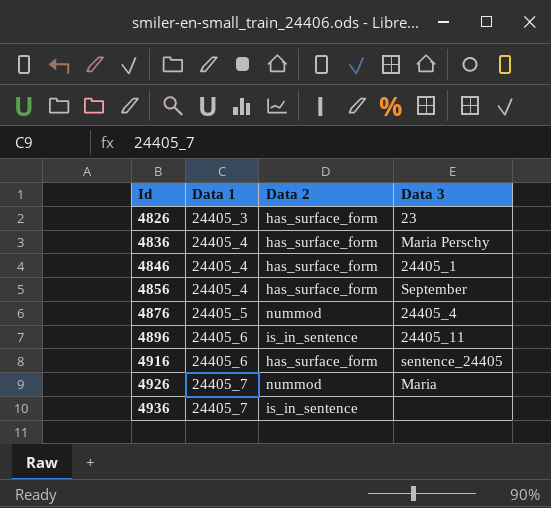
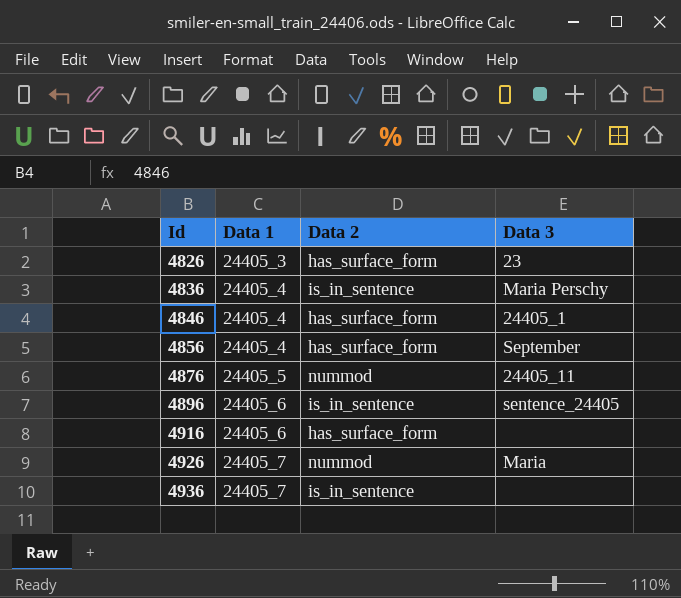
4836 | Data 2: has_surface_form -> is_in_sentence
4876 | Data 3: 24405_4 -> 24405_11
4896 | Data 3: 24405_11 -> sentence_24405
4916 | Data 3: sentence_24405 -> none

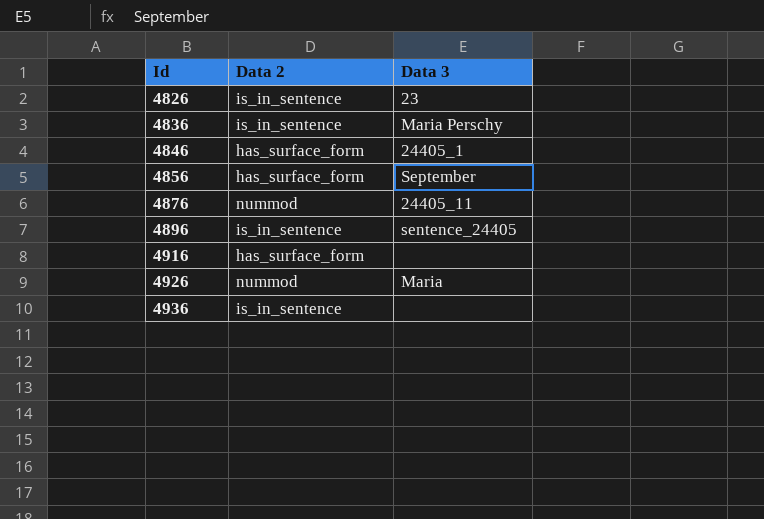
column Data 1 | position: 2 -> none
4826 | Data 2: has_surface_form -> is_in_sentence

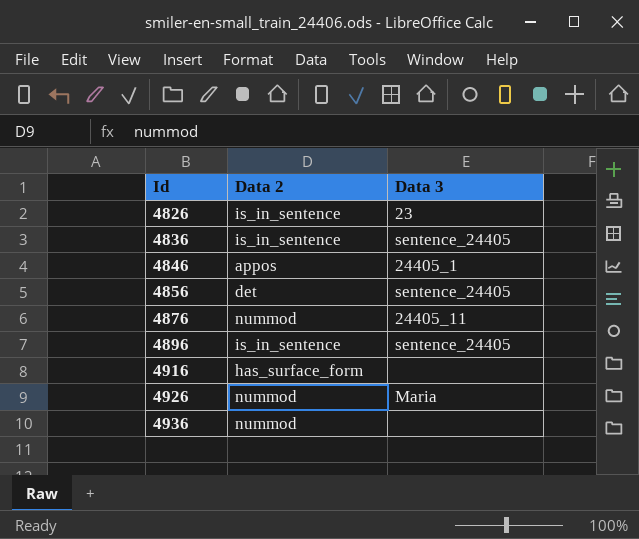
4836 | Data 3: Maria Perschy -> sentence_24405
4846 | Data 2: has_surface_form -> appos
4856 | Data 2: has_surface_form -> det
4856 | Data 3: September -> sentence_24405
4936 | Data 2: is_in_sentence -> nummod

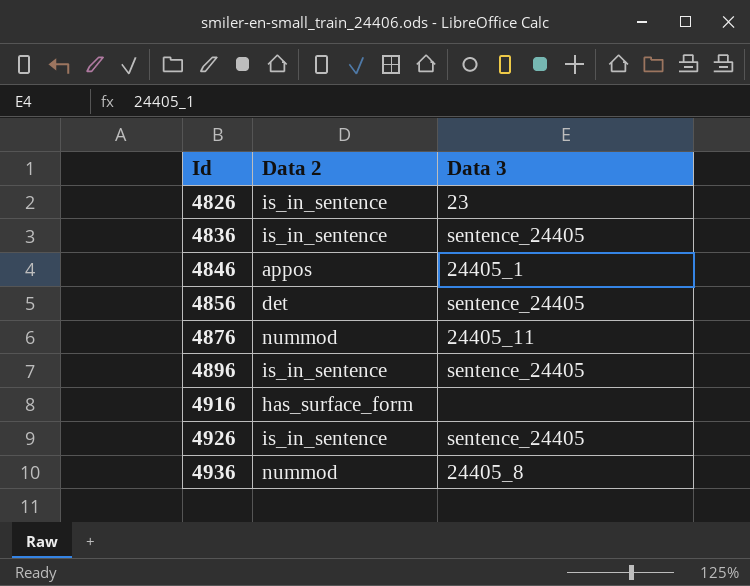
4926 | Data 2: nummod -> is_in_sentence
4926 | Data 3: Maria -> sentence_24405
4936 | Data 3: none -> 24405_8

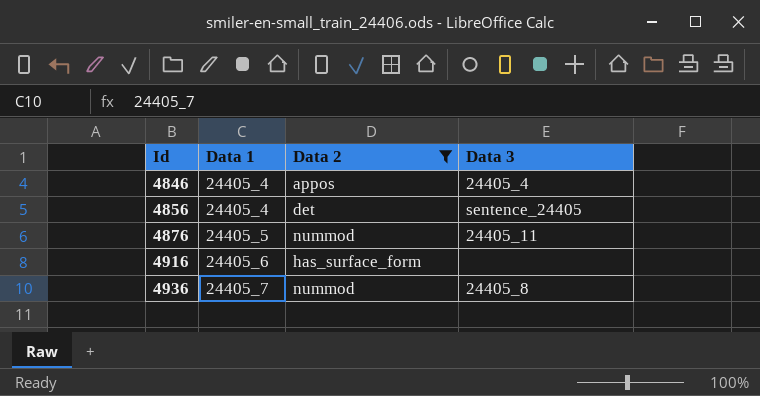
filter: none -> Data 2 != is_in_sentence
column Data 1 | position: none -> 2
4846 | Data 3: 24405_1 -> 24405_4

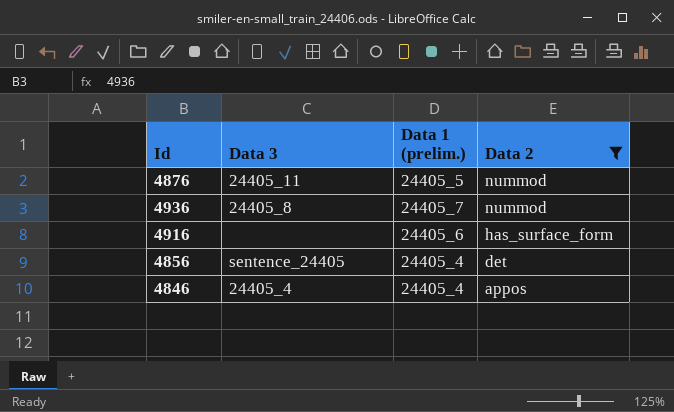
row order: Id ascending -> Data 2 descending
column Data 3 | position: 4 -> 2
column name: Data 1 -> Data 1 (prelim.)

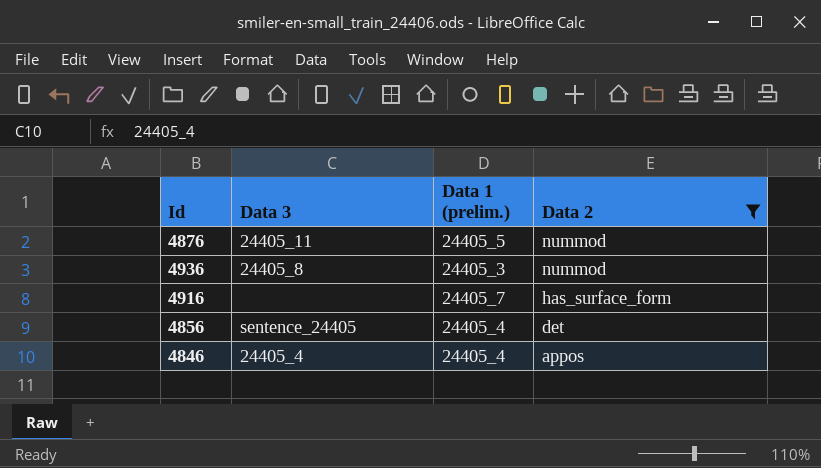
4936 | Data 1 (prelim.): 24405_7 -> 24405_3
4916 | Data 1 (prelim.): 24405_6 -> 24405_7

